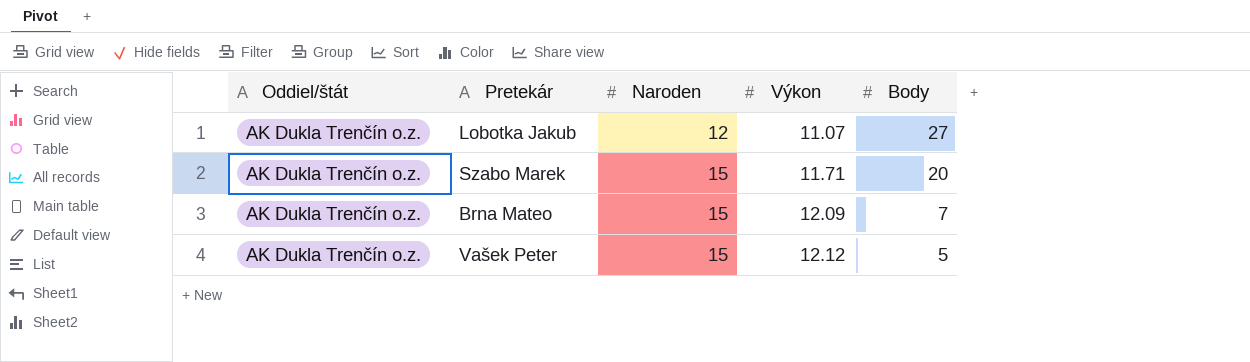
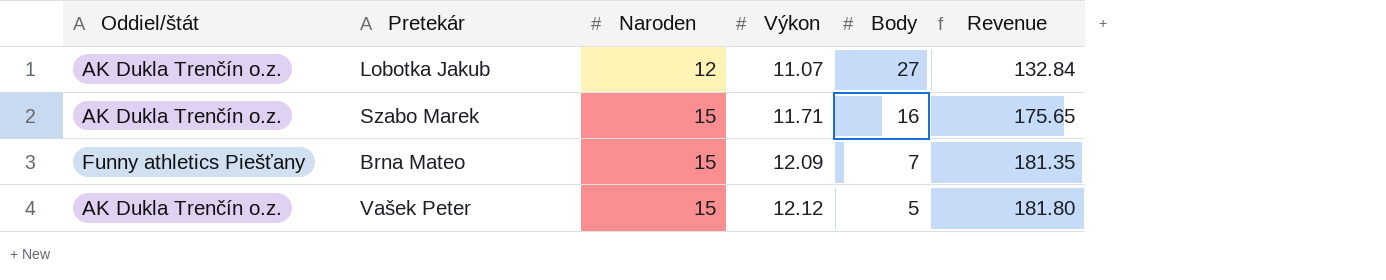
column Revenue | formula: none -> [Naroden] * [Výkon]
Szabo Marek | Body: 20 -> 16
Brna Mateo | Oddiel/štát: AK Dukla Trenčín o.z. -> Funny athletics Piešťany

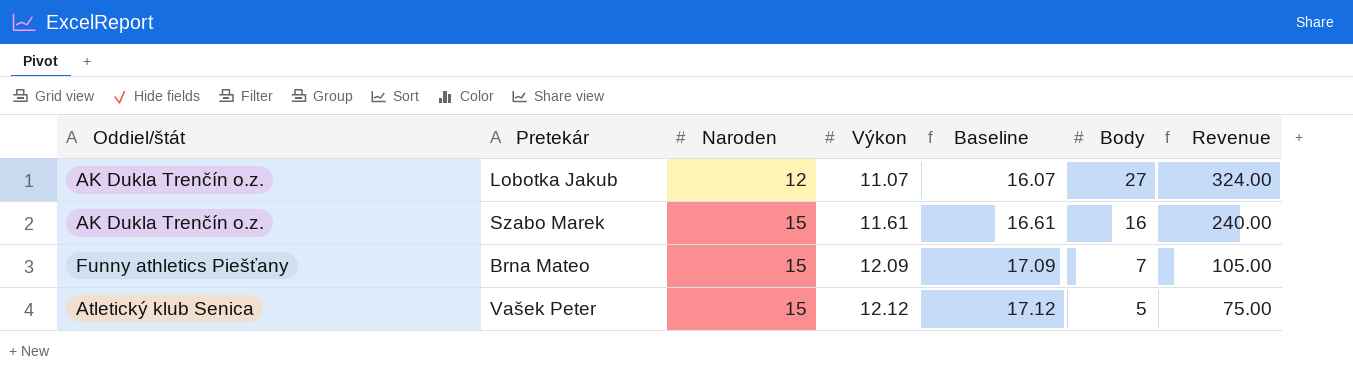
column Baseline | formula: none -> [Výkon] + 5
column Revenue | formula: [Naroden] * [Výkon] -> [Naroden] * [Body]
Szabo Marek | Výkon: 11.71 -> 11.61
Vašek Peter | Oddiel/štát: AK Dukla Trenčín o.z. -> Atletický klub Senica

